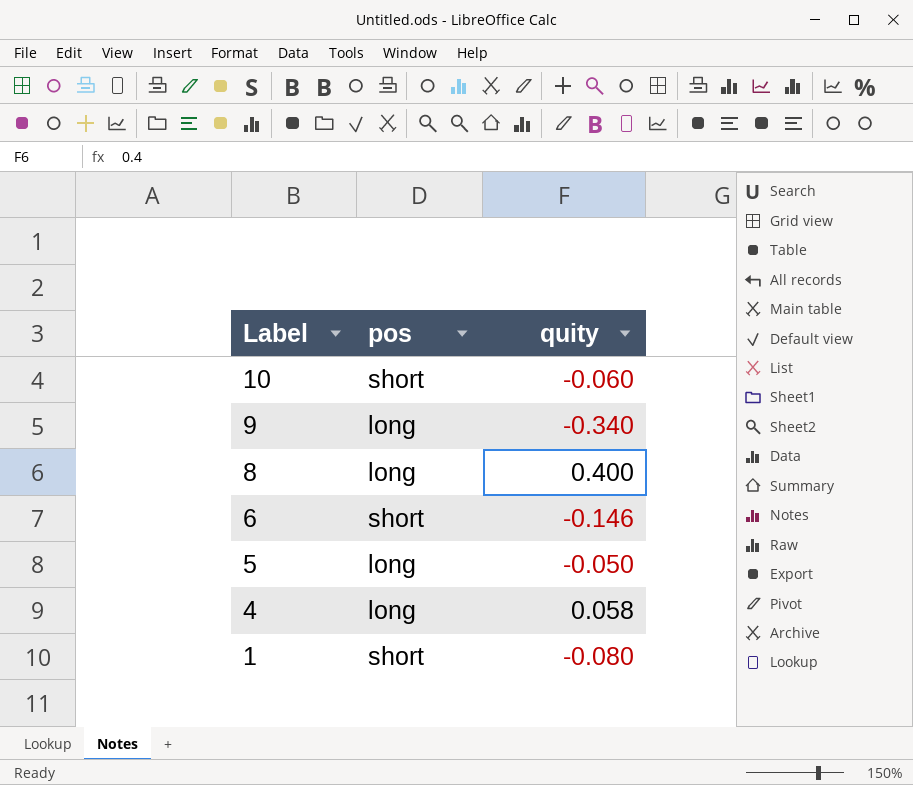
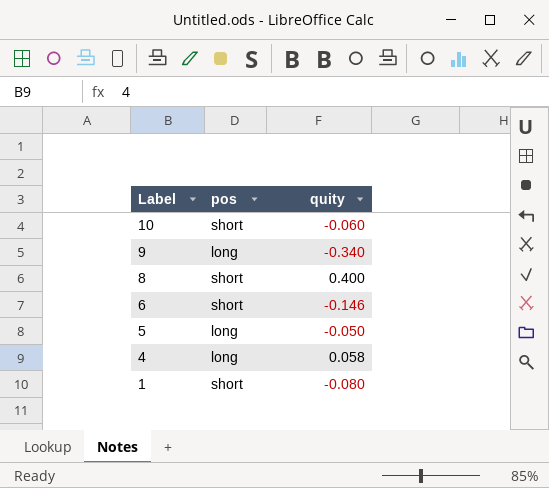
8 | pos: long -> short

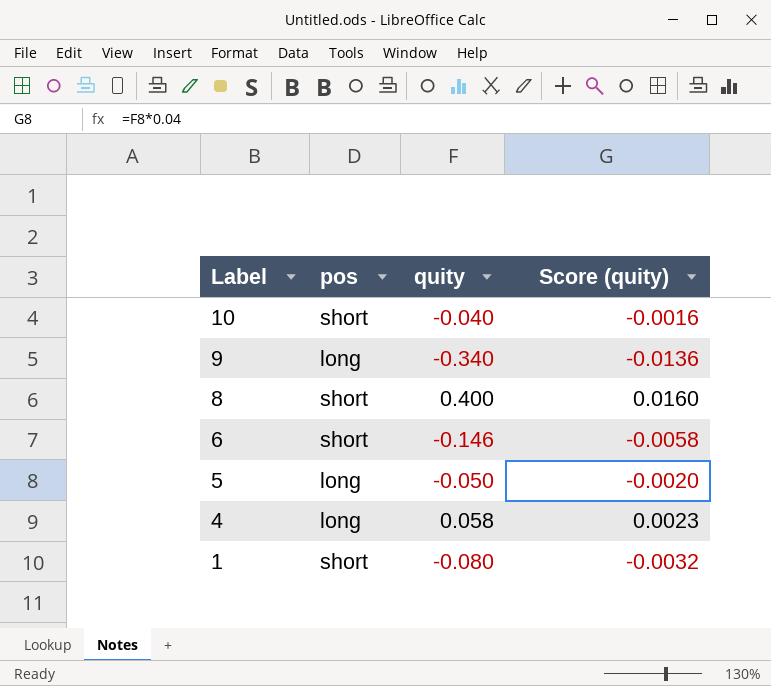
column Score (quity) | formula: none -> [quity] * 0.04
10 | quity: -0.060 -> -0.040

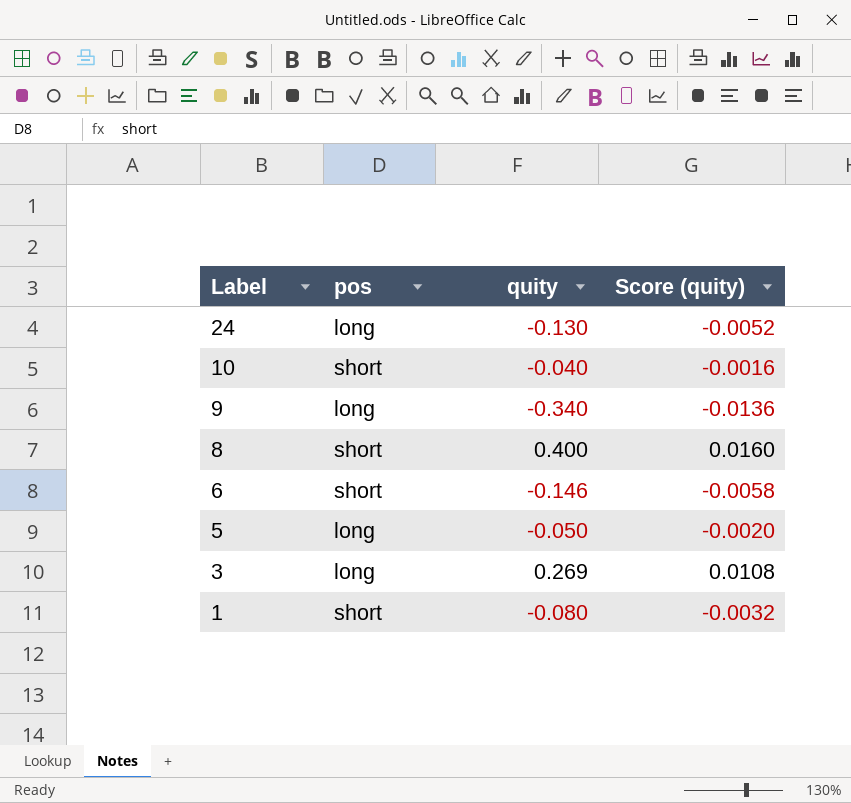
row 4: long | 0.058 | 0.0023 -> none
row 24: none -> long | -0.130 | -0.0052
row 3: none -> long | 0.269 | 0.0108

